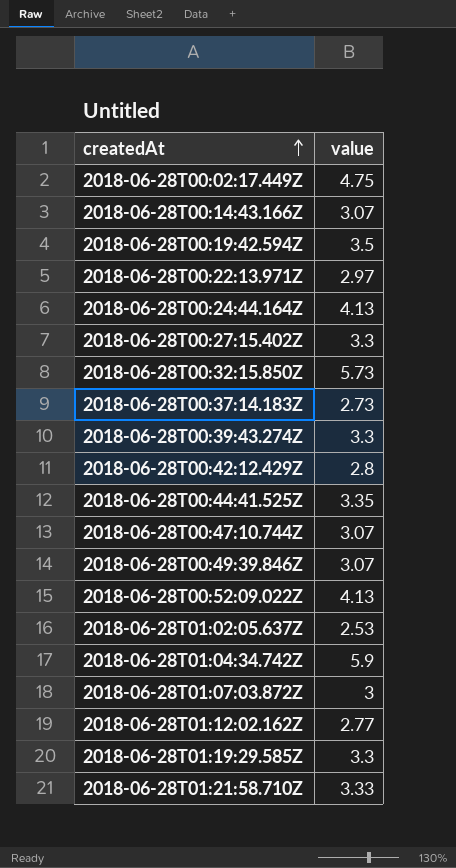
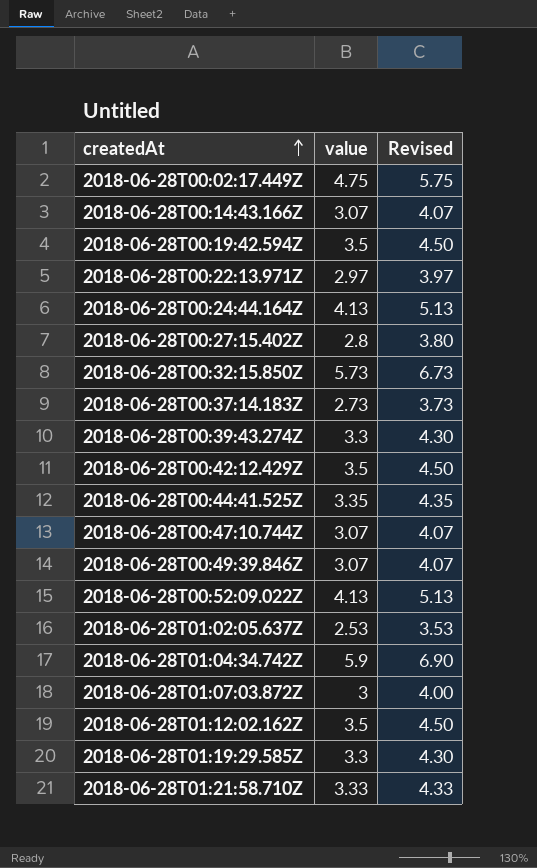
column Revised | formula: none -> [value] + 1
2018-06-28T00:27:15.402Z | value: 3.3 -> 2.8
2018-06-28T00:42:12.429Z | value: 2.8 -> 3.5
2018-06-28T01:12:02.162Z | value: 2.77 -> 3.5

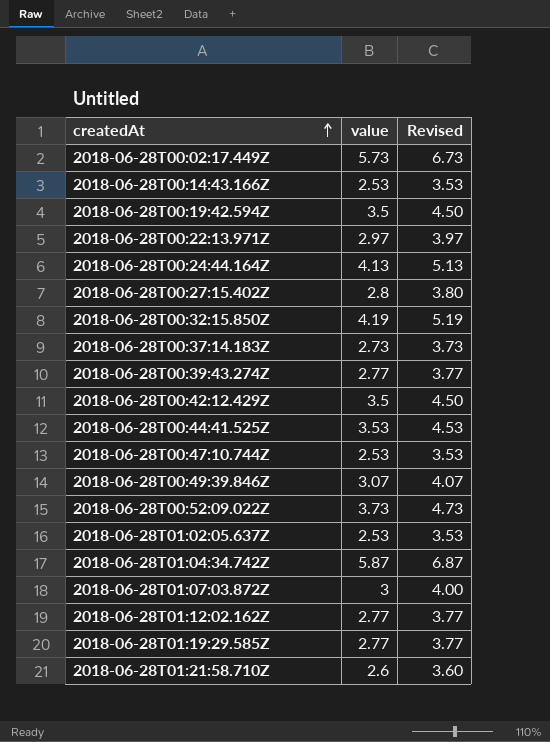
2018-06-28T00:02:17.449Z | value: 4.75 -> 5.73
2018-06-28T00:02:17.449Z | Revised: 5.75 -> 6.73
2018-06-28T00:14:43.166Z | value: 3.07 -> 2.53
2018-06-28T00:14:43.166Z | Revised: 4.07 -> 3.53
2018-06-28T00:32:15.850Z | value: 5.73 -> 4.19
2018-06-28T00:32:15.850Z | Revised: 6.73 -> 5.19
2018-06-28T00:39:43.274Z | value: 3.3 -> 2.77
2018-06-28T00:39:43.274Z | Revised: 4.30 -> 3.77
2018-06-28T00:44:41.525Z | value: 3.35 -> 3.53
2018-06-28T00:44:41.525Z | Revised: 4.35 -> 4.53
2018-06-28T00:47:10.744Z | value: 3.07 -> 2.53
2018-06-28T00:47:10.744Z | Revised: 4.07 -> 3.53
2018-06-28T00:52:09.022Z | value: 4.13 -> 3.73
2018-06-28T00:52:09.022Z | Revised: 5.13 -> 4.73
2018-06-28T01:04:34.742Z | value: 5.9 -> 5.87
2018-06-28T01:04:34.742Z | Revised: 6.90 -> 6.87
2018-06-28T01:12:02.162Z | value: 3.5 -> 2.77
2018-06-28T01:12:02.162Z | Revised: 4.50 -> 3.77
2018-06-28T01:19:29.585Z | value: 3.3 -> 2.77
2018-06-28T01:19:29.585Z | Revised: 4.30 -> 3.77
2018-06-28T01:21:58.710Z | value: 3.33 -> 2.6
2018-06-28T01:21:58.710Z | Revised: 4.33 -> 3.60

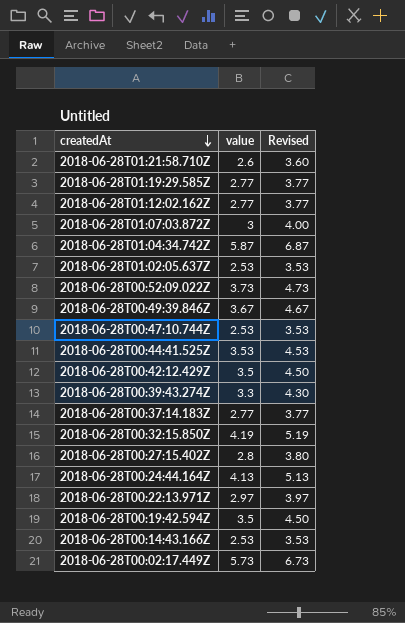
row order: createdAt ascending -> createdAt descending
2018-06-28T00:49:39.846Z | value: 3.07 -> 3.67
2018-06-28T00:49:39.846Z | Revised: 4.07 -> 4.67
2018-06-28T00:39:43.274Z | value: 2.77 -> 3.3
2018-06-28T00:39:43.274Z | Revised: 3.77 -> 4.30
2018-06-28T00:37:14.183Z | value: 2.73 -> 2.77
2018-06-28T00:37:14.183Z | Revised: 3.73 -> 3.77

